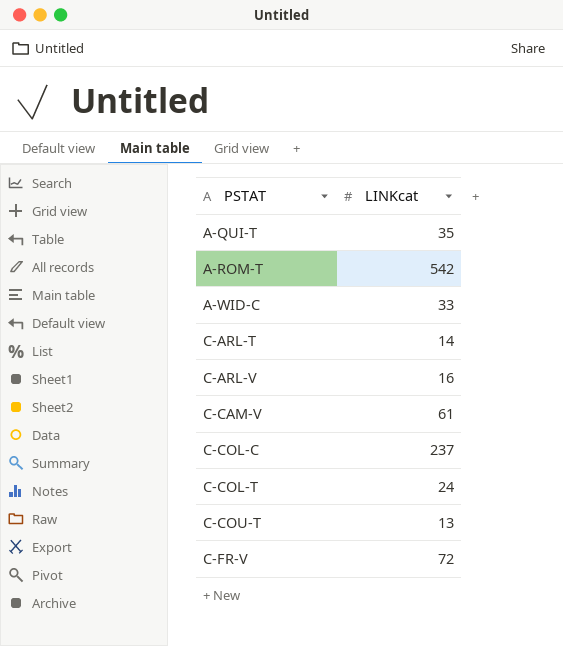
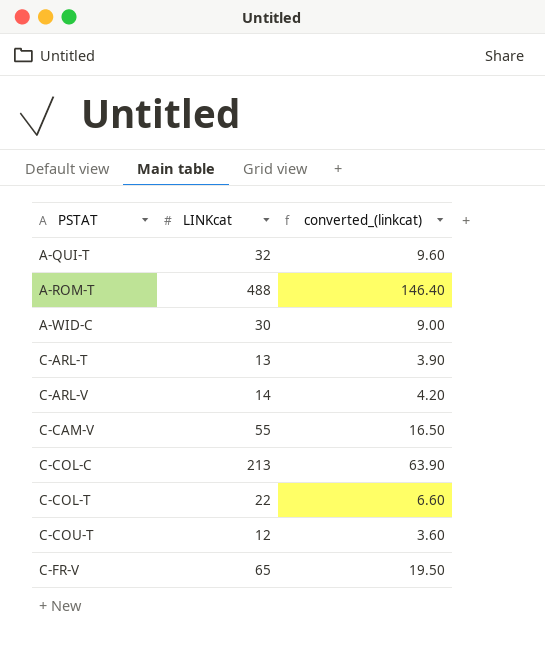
column converted_(linkcat) | formula: none -> [LINKcat] * 0.3
A-QUI-T | LINKcat: 35 -> 32
A-ROM-T | LINKcat: 542 -> 488
A-WID-C | LINKcat: 33 -> 30
C-ARL-T | LINKcat: 14 -> 13
C-ARL-V | LINKcat: 16 -> 14
C-CAM-V | LINKcat: 61 -> 55
C-COL-C | LINKcat: 237 -> 213
C-COL-T | LINKcat: 24 -> 22
C-COU-T | LINKcat: 13 -> 12
C-FR-V | LINKcat: 72 -> 65

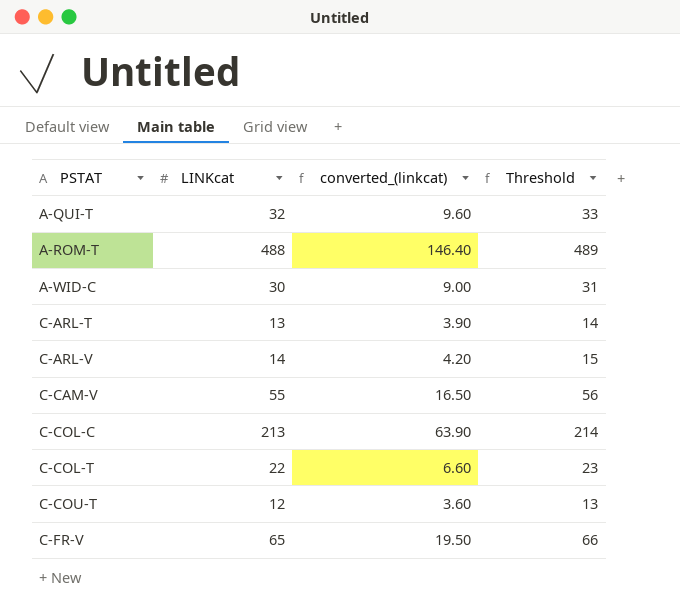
column Threshold | formula: none -> [LINKcat] + 1

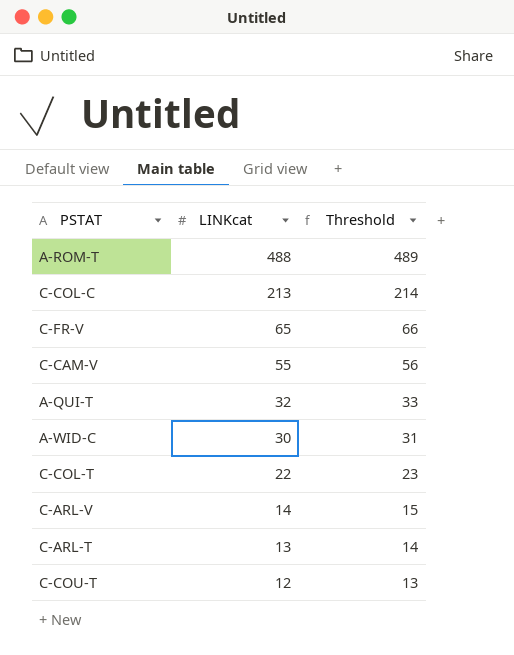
row order: PSTAT ascending -> LINKcat descending
column converted_(linkcat) | formula: [LINKcat] * 0.3 -> none

